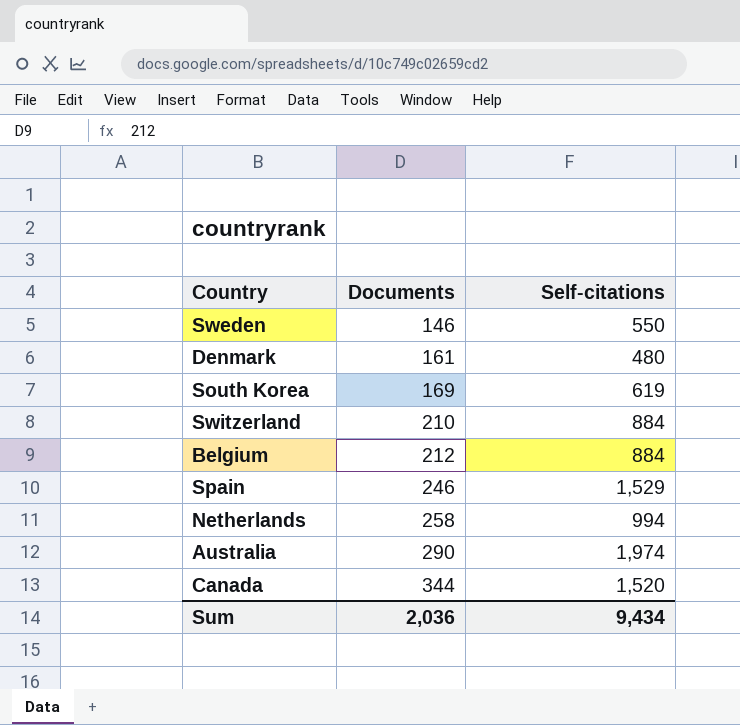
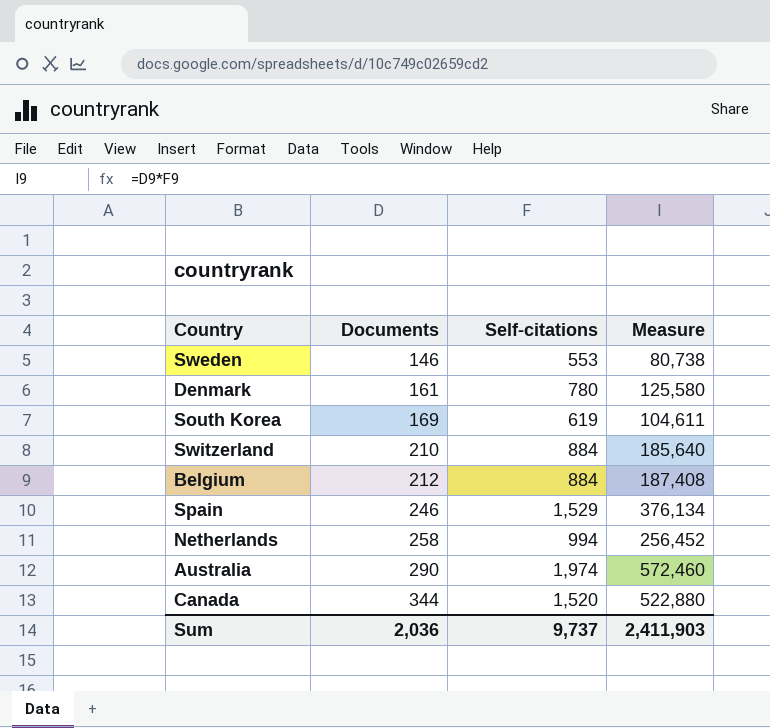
column Measure | formula: none -> [Documents] * [Self-citations]
Sweden | Self-citations: 550 -> 553
Denmark | Self-citations: 480 -> 780
Sum | Self-citations: 9,434 -> 9,737

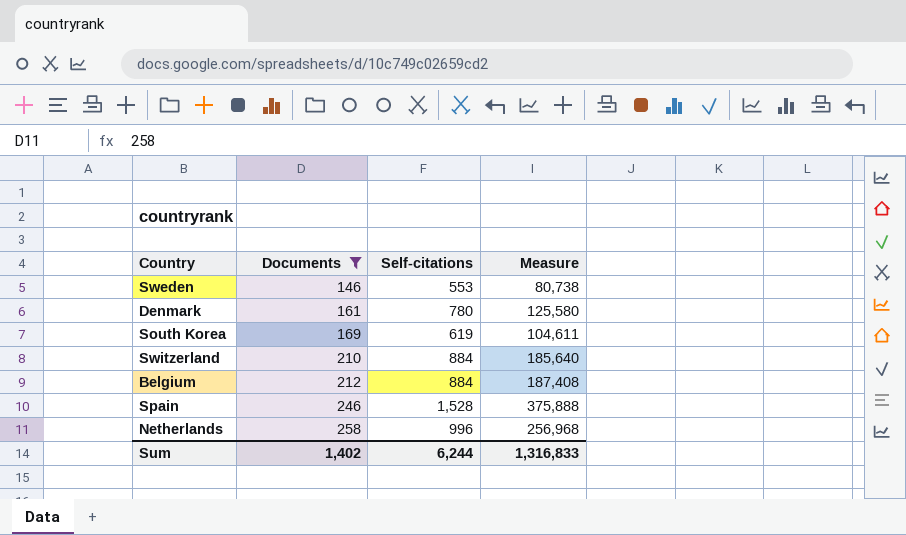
filter: none -> Documents <= 258
Spain | Self-citations: 1,529 -> 1,528
Spain | Measure: 376,134 -> 375,888
Netherlands | Self-citations: 994 -> 996
Netherlands | Measure: 256,452 -> 256,968
Sum | Documents: 2,036 -> 1,402
Sum | Self-citations: 9,737 -> 6,244
Sum | Measure: 2,411,903 -> 1,316,833

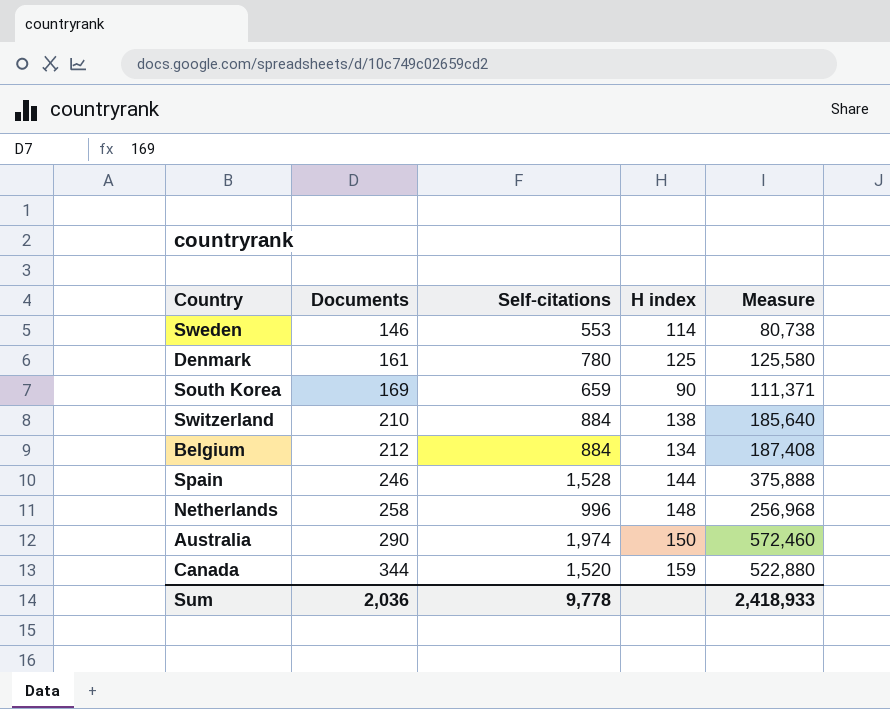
filter: Documents <= 258 -> none
column H index | position: none -> 4
South Korea | Self-citations: 619 -> 659
South Korea | Measure: 104,611 -> 111,371
Sum | Documents: 1,402 -> 2,036
Sum | Self-citations: 6,244 -> 9,778
Sum | Measure: 1,316,833 -> 2,418,933

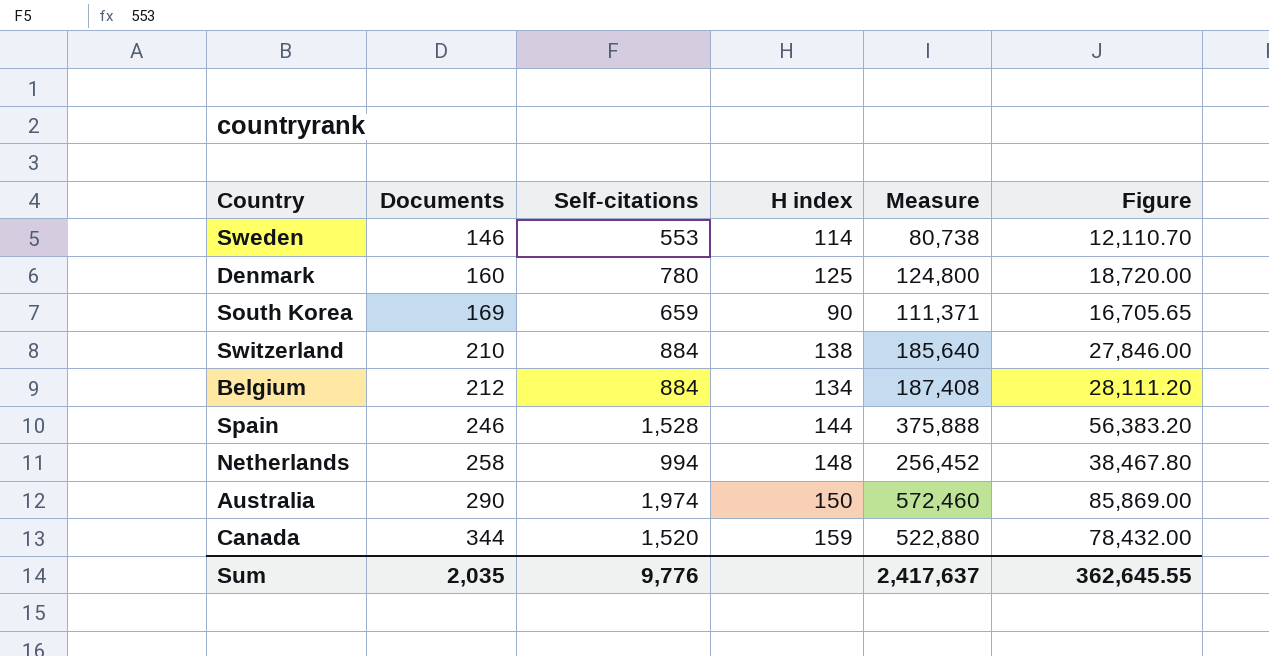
column Figure | formula: none -> [Measure] * 0.15
Denmark | Documents: 161 -> 160
Denmark | Measure: 125,580 -> 124,800
Netherlands | Self-citations: 996 -> 994
Netherlands | Measure: 256,968 -> 256,452
Sum | Documents: 2,036 -> 2,035
Sum | Self-citations: 9,778 -> 9,776
Sum | Measure: 2,418,933 -> 2,417,637

